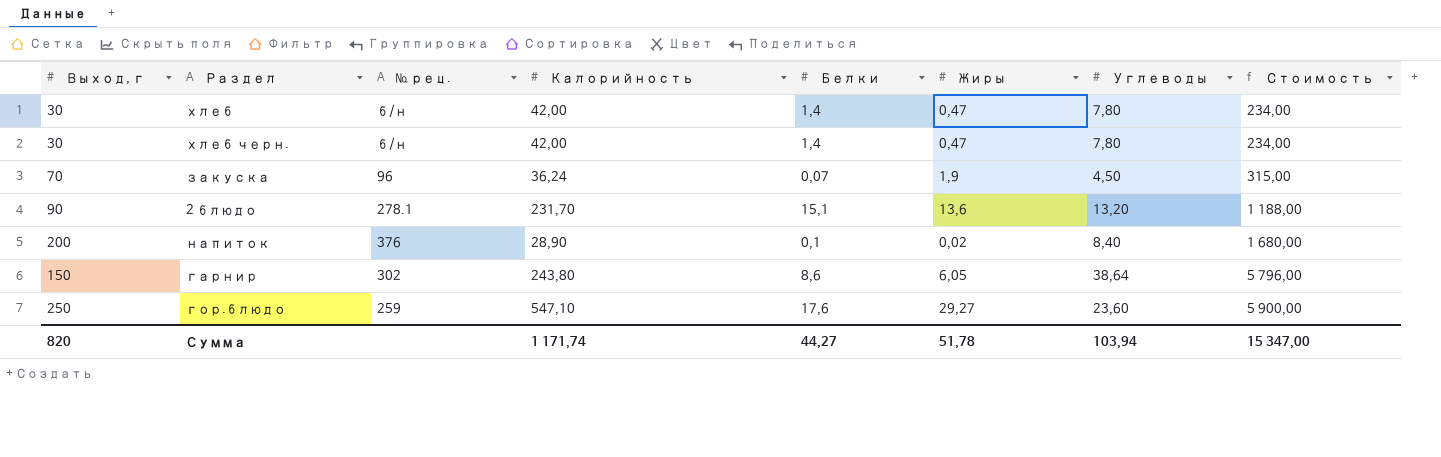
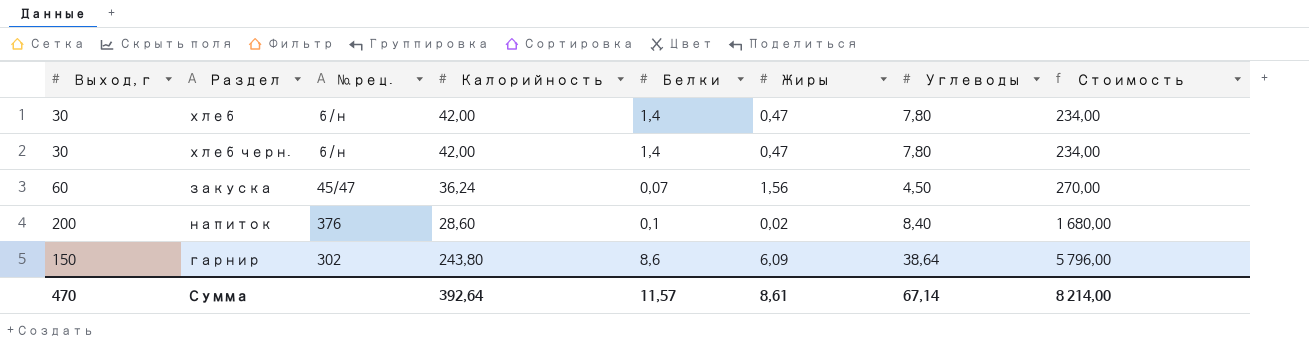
row 2 блюдо: 90 | 278.1 | 231,70 | 15,1 | 13,6 | 13,20 | 1 188,00 -> none
row гор.блюдо: 250 | 259 | 547,10 | 17,6 | 29,27 | 23,60 | 5 900,00 -> none
закуска | Выход, г: 70 -> 60
закуска | № рец.: 96 -> 45/47
закуска | Жиры: 1,9 -> 1,56
закуска | Стоимость: 315,00 -> 270,00
напиток | Калорийность: 28,90 -> 28,60
гарнир | Жиры: 6,05 -> 6,09
Сумма | Выход, г: 820 -> 470
Сумма | Калорийность: 1 171,74 -> 392,64
Сумма | Белки: 44,27 -> 11,57
Сумма | Жиры: 51,78 -> 8,61
Сумма | Углеводы: 103,94 -> 67,14
Сумма | Стоимость: 15 347,00 -> 8 214,00

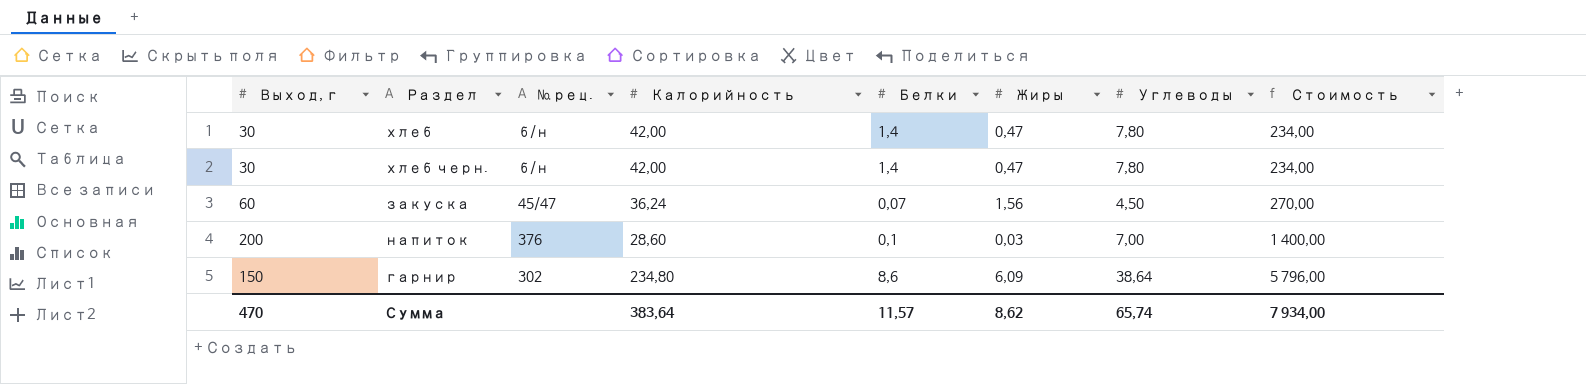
напиток | Жиры: 0,02 -> 0,03
напиток | Углеводы: 8,40 -> 7,00
напиток | Стоимость: 1 680,00 -> 1 400,00
гарнир | Калорийность: 243,80 -> 234,80
Сумма | Калорийность: 392,64 -> 383,64
Сумма | Жиры: 8,61 -> 8,62
Сумма | Углеводы: 67,14 -> 65,74
Сумма | Стоимость: 8 214,00 -> 7 934,00

